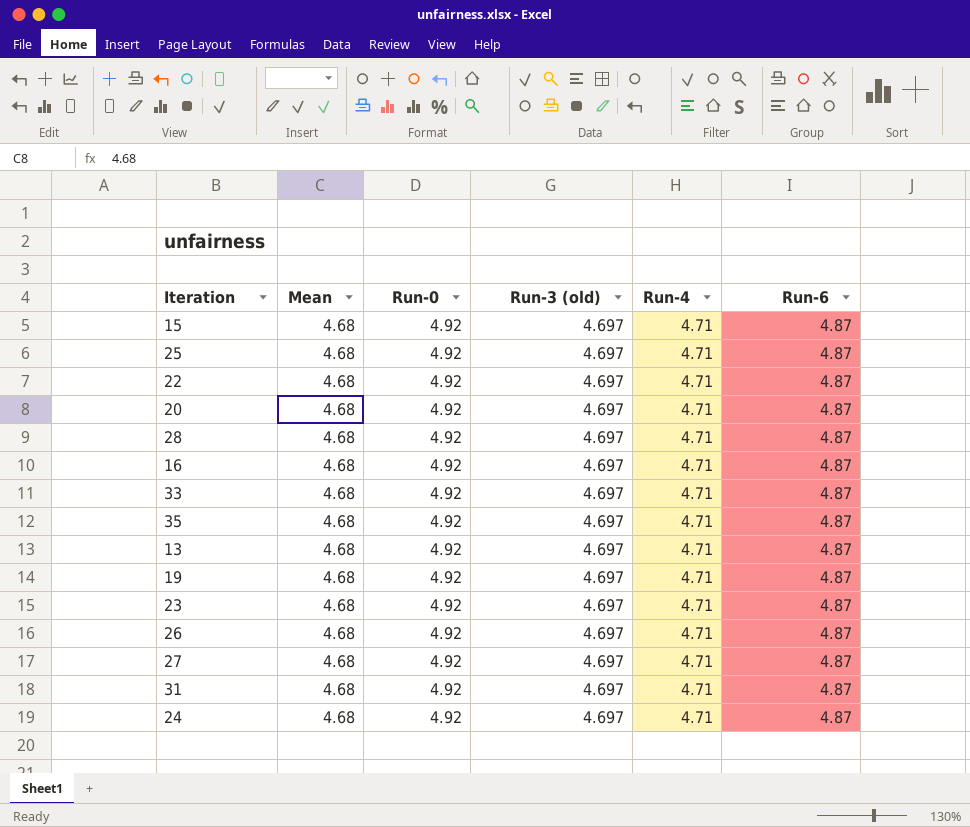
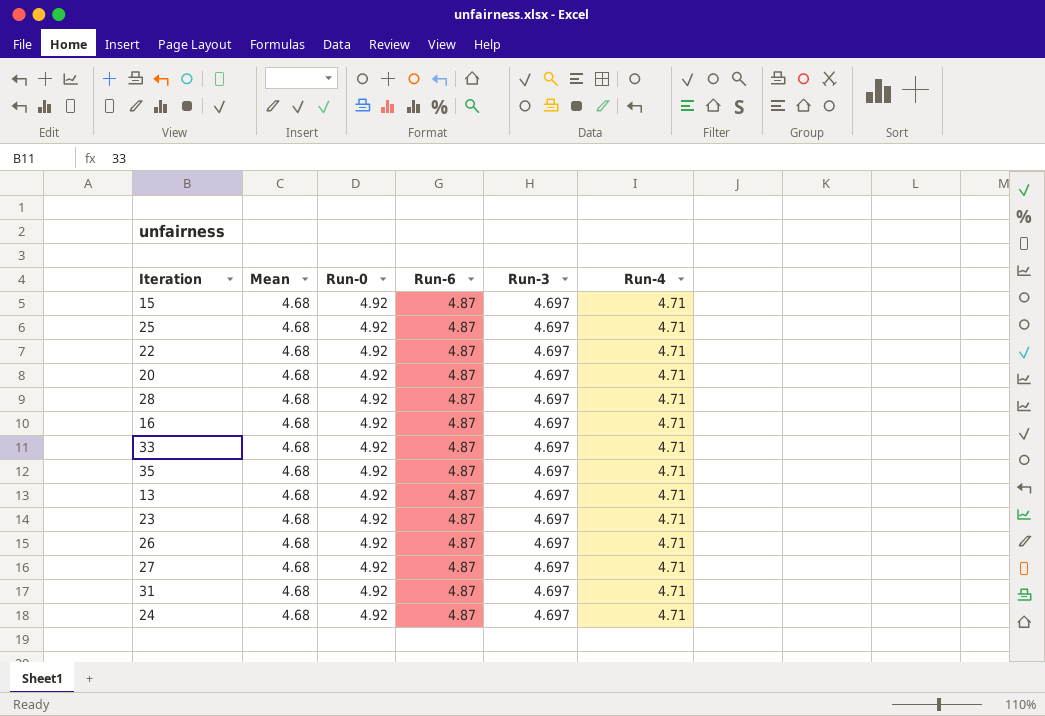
column Run-6 | position: 6 -> 4
column name: Run-3 (old) -> Run-3
row 19: 4.68 | 4.92 | 4.697 | 4.71 | 4.87 -> none

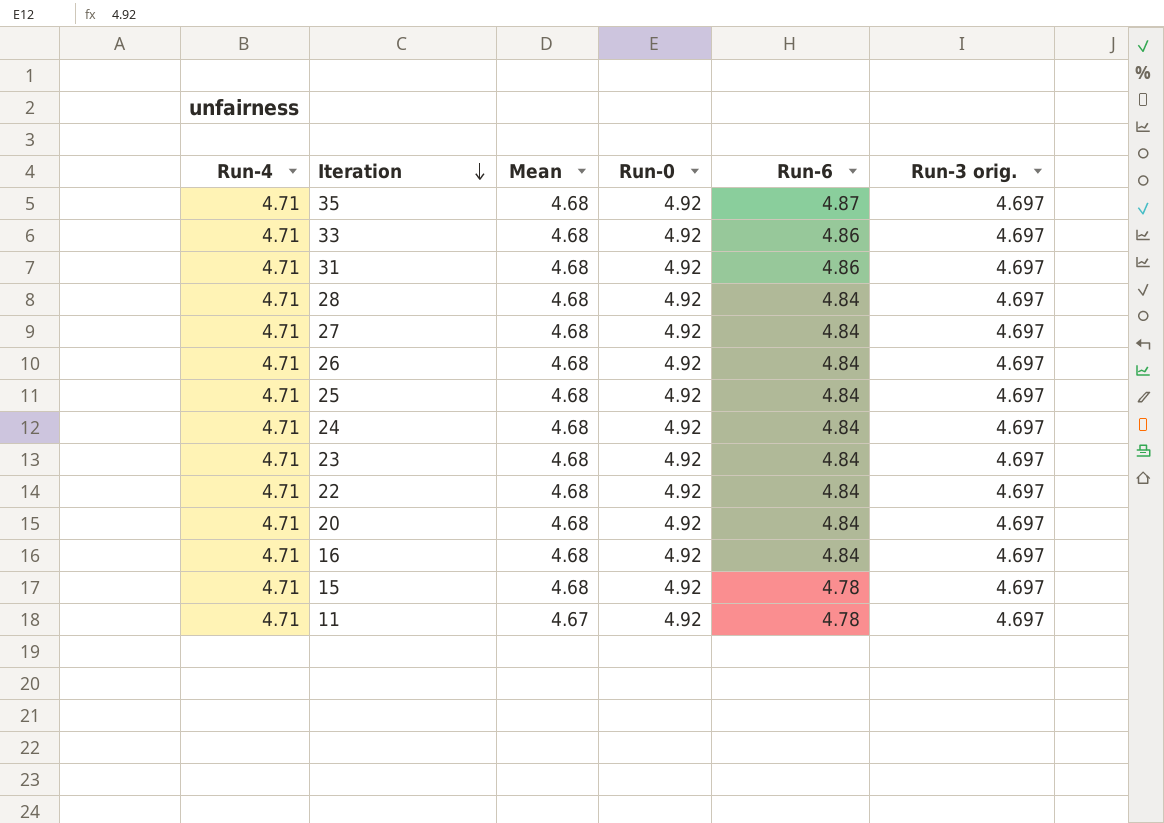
row order: none -> Iteration descending
column Run-4 | position: 6 -> 1
column name: Run-3 -> Run-3 orig.
row 13: 4.68 | 4.92 | 4.87 | 4.697 | 4.71 -> none
33 | Run-6: 4.87 -> 4.86
31 | Run-6: 4.87 -> 4.86
28 | Run-6: 4.87 -> 4.84
27 | Run-6: 4.87 -> 4.84
26 | Run-6: 4.87 -> 4.84
25 | Run-6: 4.87 -> 4.84
24 | Run-6: 4.87 -> 4.84
23 | Run-6: 4.87 -> 4.84
22 | Run-6: 4.87 -> 4.84
20 | Run-6: 4.87 -> 4.84
16 | Run-6: 4.87 -> 4.84
15 | Run-6: 4.87 -> 4.78
row 11: none -> 4.71 | 4.67 | 4.92 | 4.78 | 4.697

